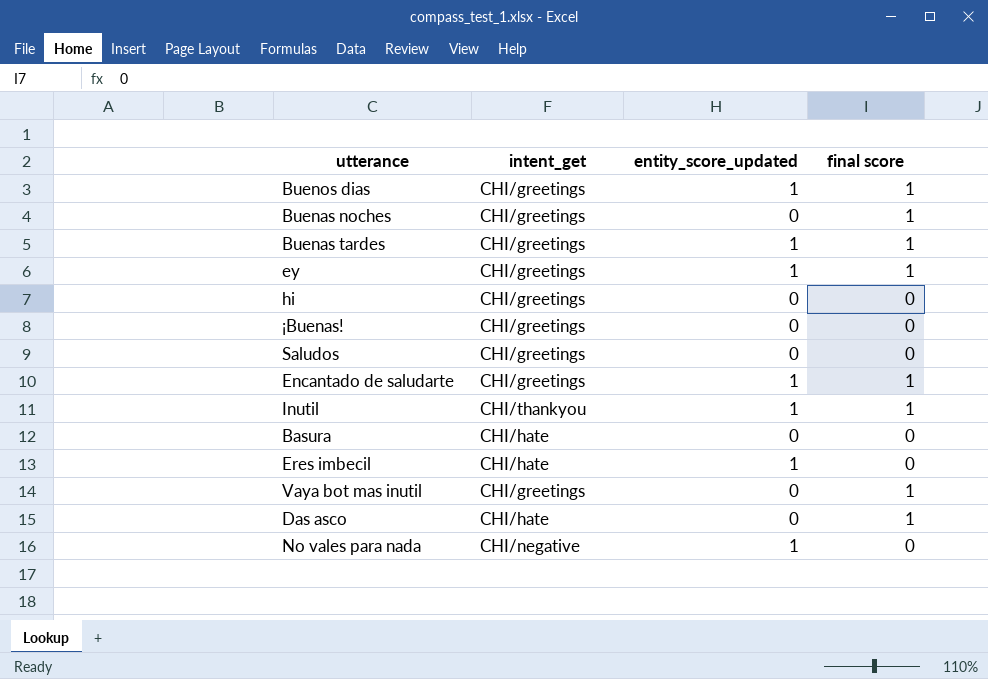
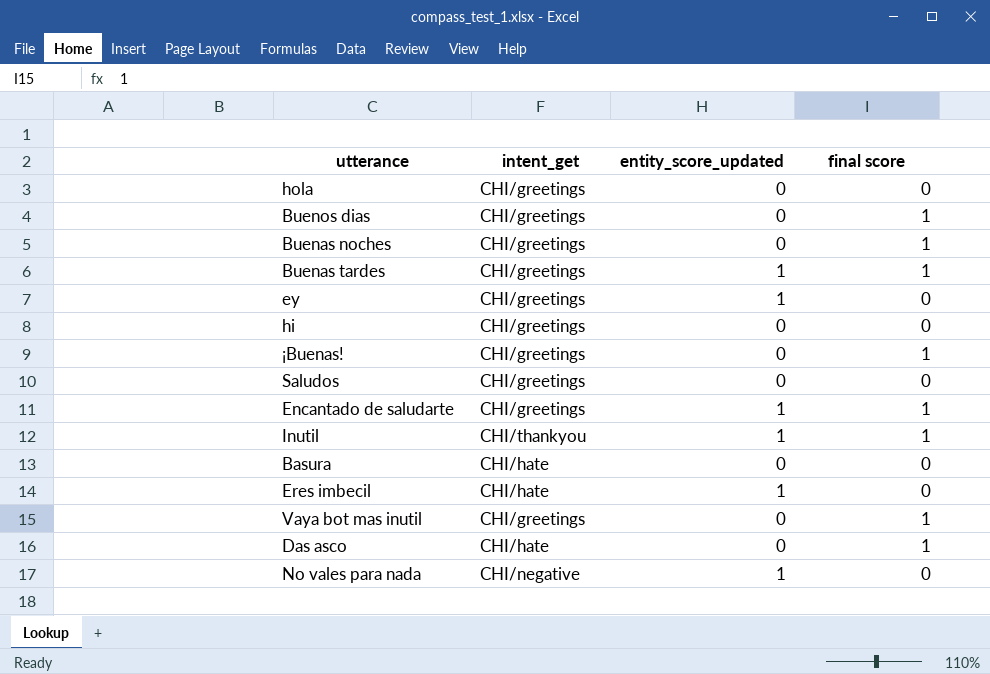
row hola: none -> CHI/greetings | 0 | 0
Buenos dias | entity_score_updated: 1 -> 0
ey | final score: 1 -> 0
¡Buenas! | final score: 0 -> 1

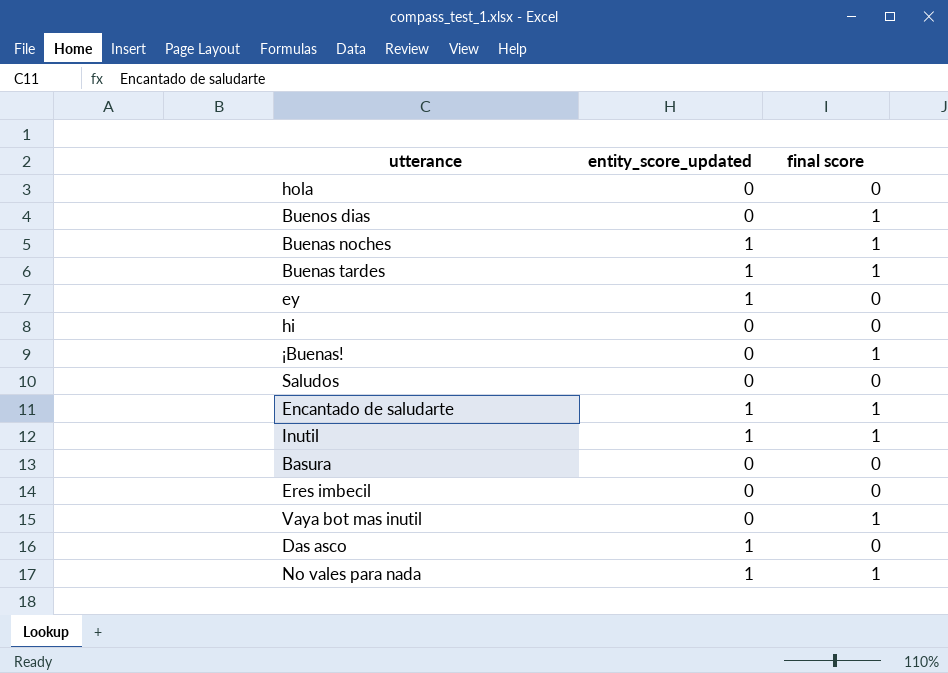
column intent_get | position: 2 -> none
Buenas noches | entity_score_updated: 0 -> 1
Eres imbecil | entity_score_updated: 1 -> 0
Das asco | entity_score_updated: 0 -> 1
Das asco | final score: 1 -> 0
No vales para nada | final score: 0 -> 1

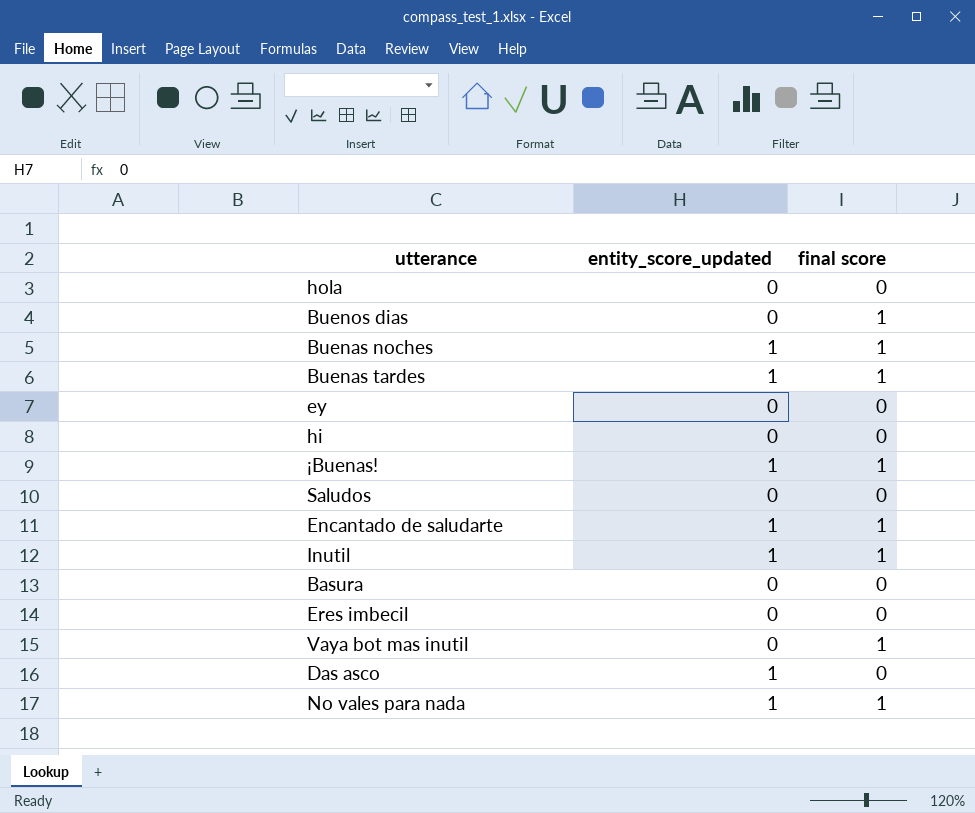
ey | entity_score_updated: 1 -> 0
¡Buenas! | entity_score_updated: 0 -> 1

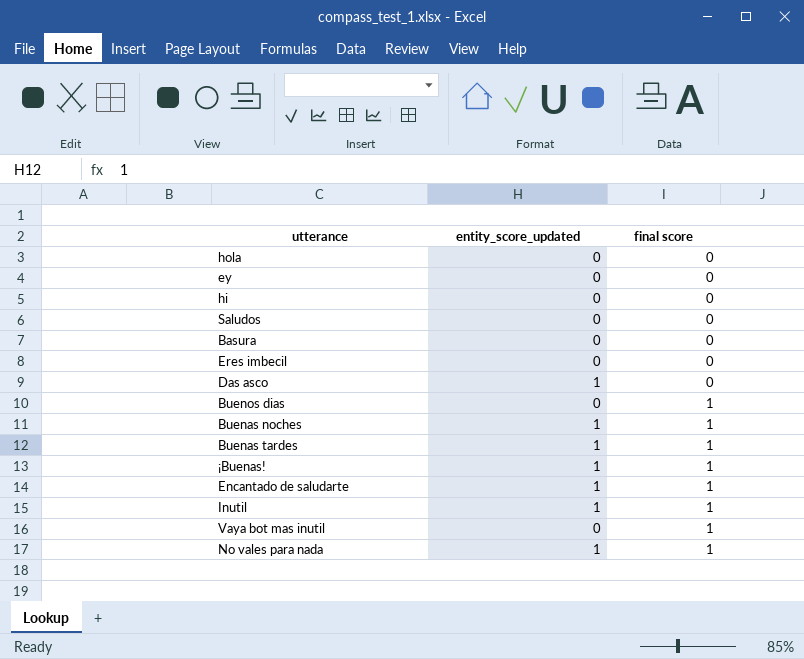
row order: none -> final score ascending

